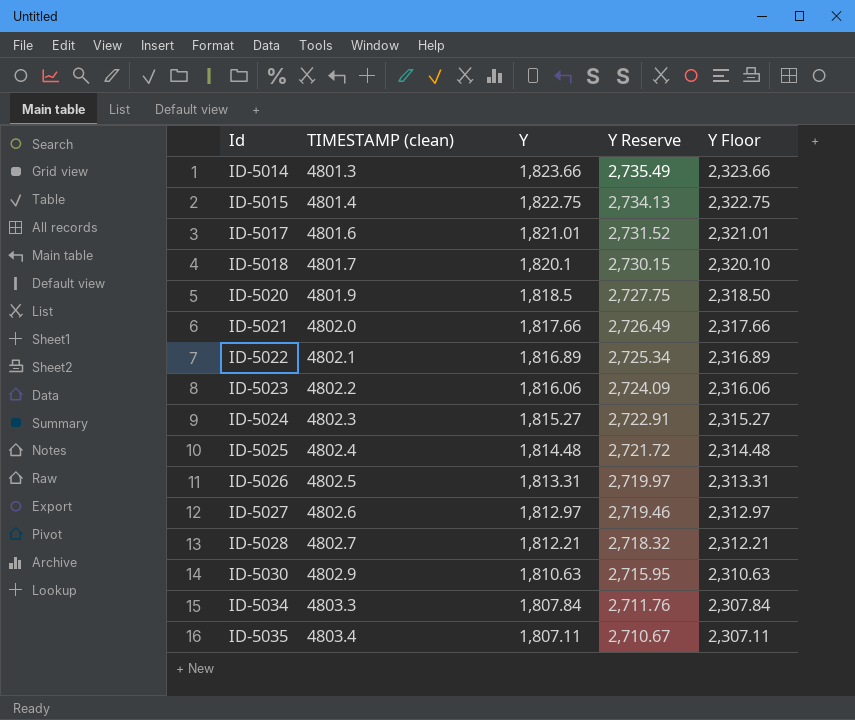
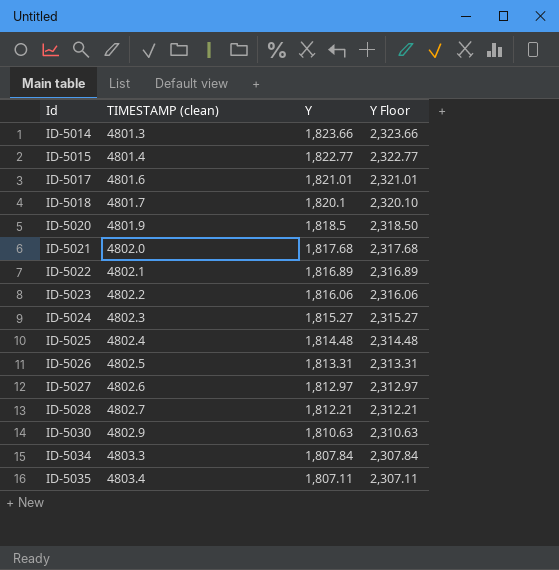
column Y Reserve | formula: [Y] * 1.5 -> none
ID-5015 | Y: 1,822.75 -> 1,822.77
ID-5015 | Y Floor: 2,322.75 -> 2,322.77
ID-5021 | Y: 1,817.66 -> 1,817.68
ID-5021 | Y Floor: 2,317.66 -> 2,317.68

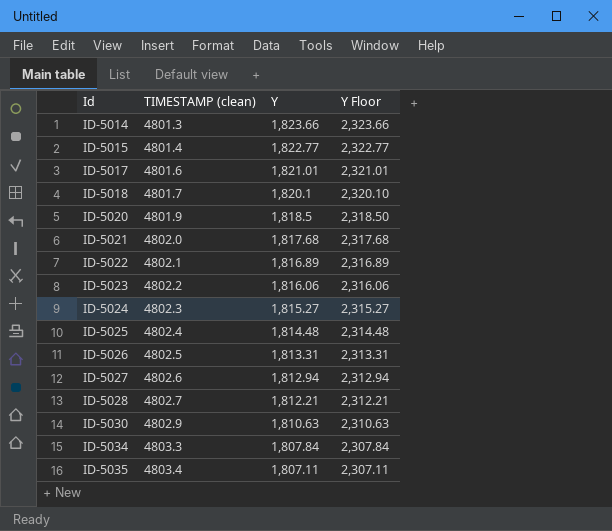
ID-5027 | Y: 1,812.97 -> 1,812.94
ID-5027 | Y Floor: 2,312.97 -> 2,312.94

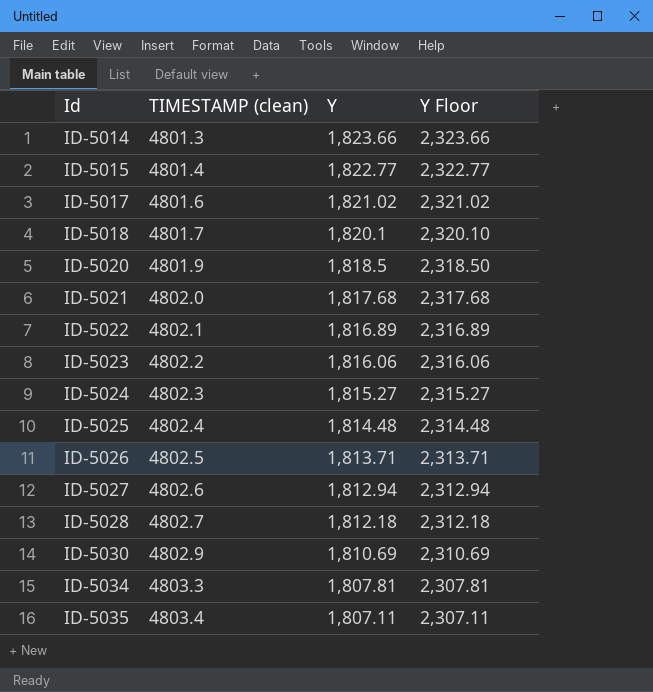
ID-5017 | Y: 1,821.01 -> 1,821.02
ID-5017 | Y Floor: 2,321.01 -> 2,321.02
ID-5026 | Y: 1,813.31 -> 1,813.71
ID-5026 | Y Floor: 2,313.31 -> 2,313.71
ID-5028 | Y: 1,812.21 -> 1,812.18
ID-5028 | Y Floor: 2,312.21 -> 2,312.18
ID-5030 | Y: 1,810.63 -> 1,810.69
ID-5030 | Y Floor: 2,310.63 -> 2,310.69
ID-5034 | Y: 1,807.84 -> 1,807.81
ID-5034 | Y Floor: 2,307.84 -> 2,307.81

